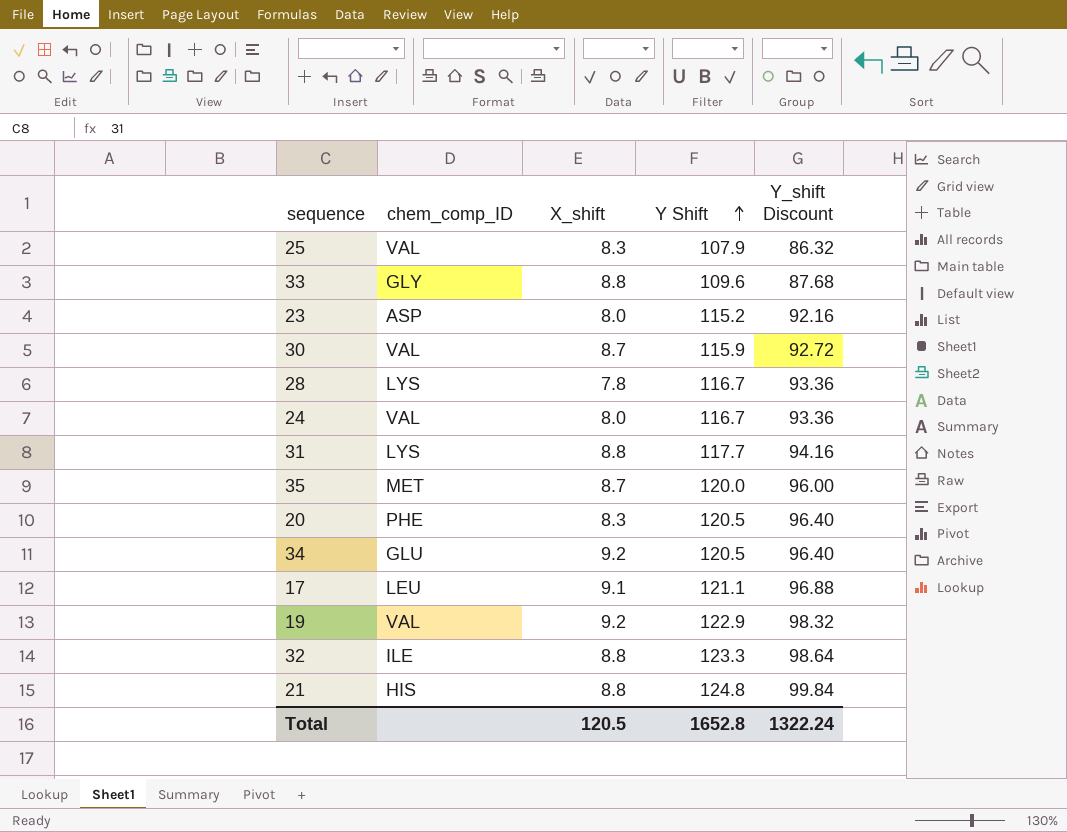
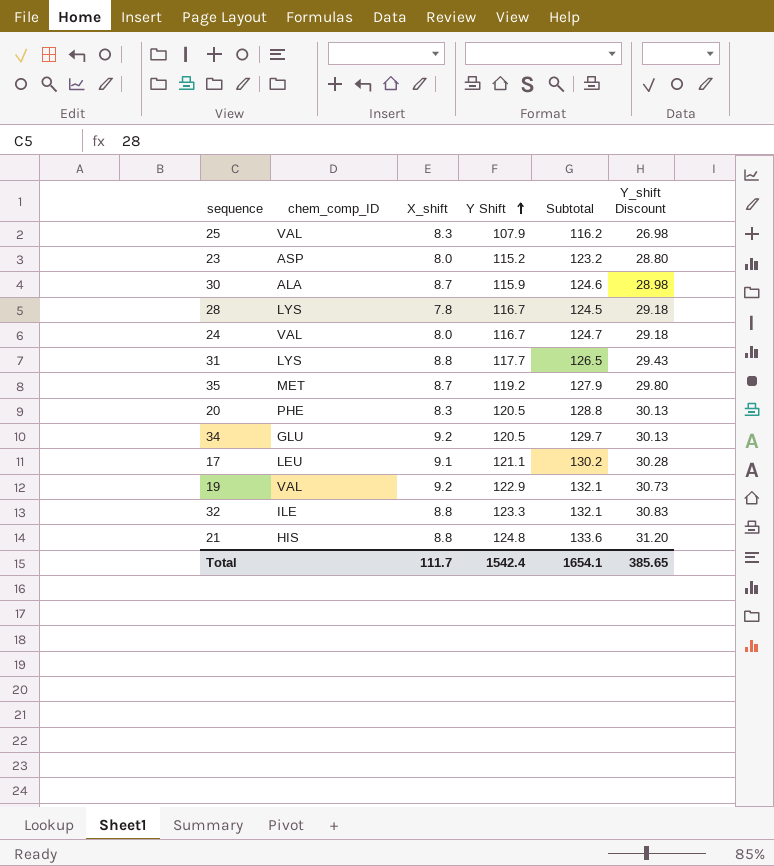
column Subtotal | formula: none -> [X_shift] + [Y Shift]
column Y_shift Discount | formula: [Y Shift] * 0.8 -> [Y Shift] * 0.25
row 33: GLY | 8.8 | 109.6 | 87.68 -> none
30 | chem_comp_ID: VAL -> ALA
35 | Y Shift: 120.0 -> 119.2
Total | X_shift: 120.5 -> 111.7
Total | Y Shift: 1652.8 -> 1542.4
Total | Y_shift Discount: 1322.24 -> 385.65

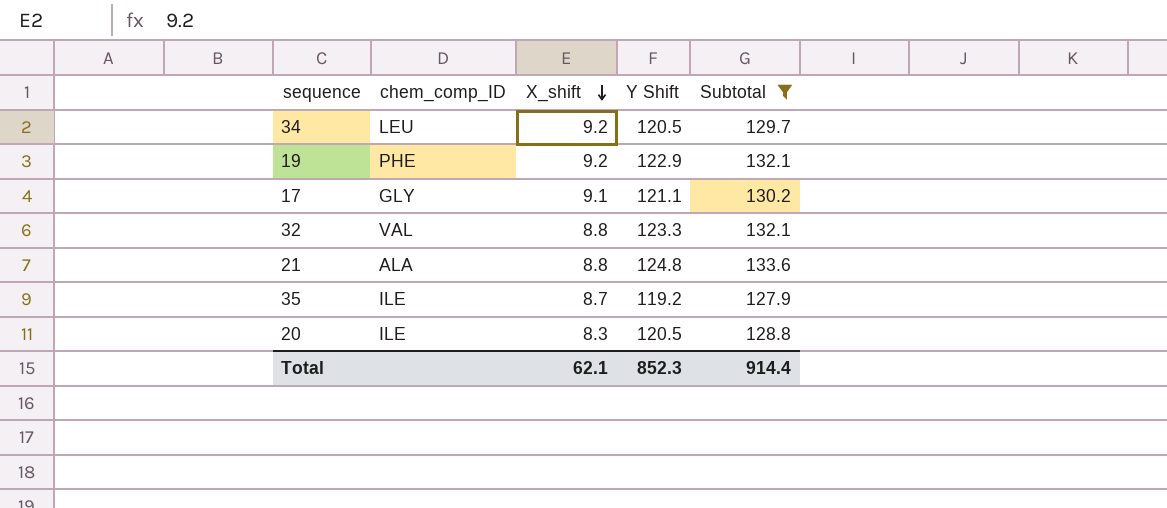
filter: none -> Subtotal >= 127.9
row order: Y Shift ascending -> X_shift descending
column Y_shift Discount | formula: [Y Shift] * 0.25 -> none
34 | chem_comp_ID: GLU -> LEU
19 | chem_comp_ID: VAL -> PHE
17 | chem_comp_ID: LEU -> GLY
32 | chem_comp_ID: ILE -> VAL
21 | chem_comp_ID: HIS -> ALA
35 | chem_comp_ID: MET -> ILE
20 | chem_comp_ID: PHE -> ILE
Total | X_shift: 111.7 -> 62.1
Total | Y Shift: 1542.4 -> 852.3
Total | Subtotal: 1654.1 -> 914.4

